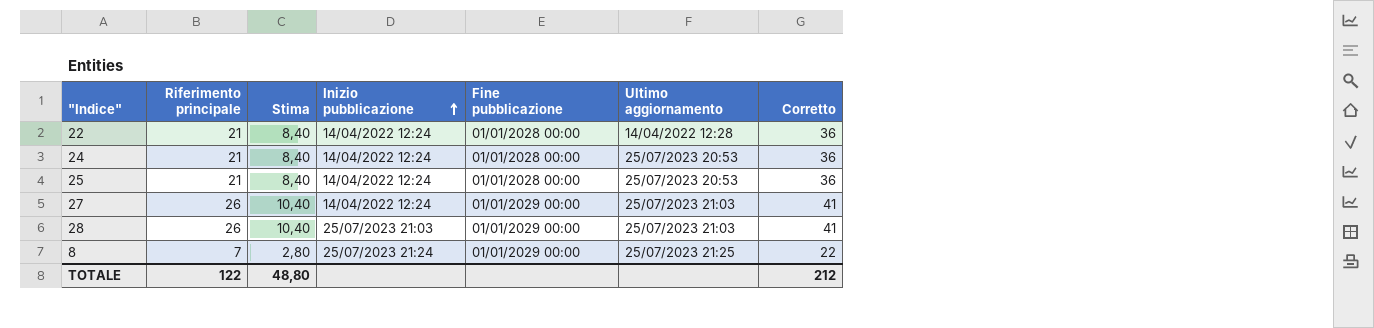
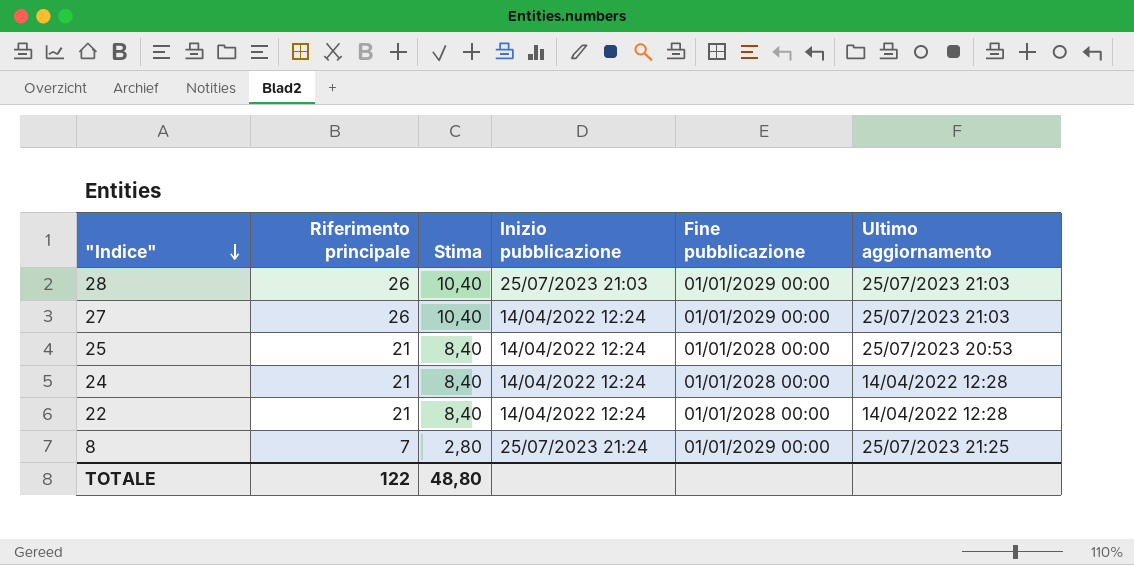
row order: Inizio pubblicazione ascending -> "Indice" descending
column Corretto | formula: [Riferimento principale] + 15 -> none
24 | Ultimo aggiornamento: 25/07/2023 20:53 -> 14/04/2022 12:28

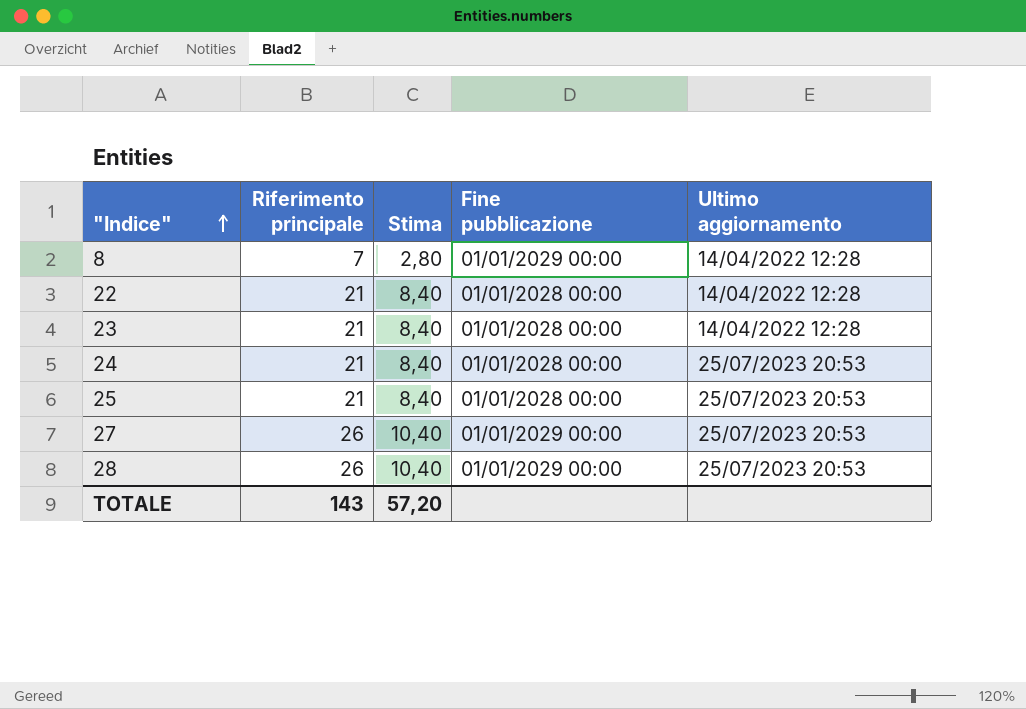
row order: "Indice" descending -> "Indice" ascending
column Inizio pubblicazione | position: 4 -> none
8 | Ultimo aggiornamento: 25/07/2023 21:25 -> 14/04/2022 12:28
row 23: none -> 21 | 8,40 | 01/01/2028 00:00 | 14/04/2022 12:28
24 | Ultimo aggiornamento: 14/04/2022 12:28 -> 25/07/2023 20:53
27 | Ultimo aggiornamento: 25/07/2023 21:03 -> 25/07/2023 20:53
28 | Ultimo aggiornamento: 25/07/2023 21:03 -> 25/07/2023 20:53
TOTALE | Riferimento principale: 122 -> 143
TOTALE | Stima: 48,80 -> 57,20

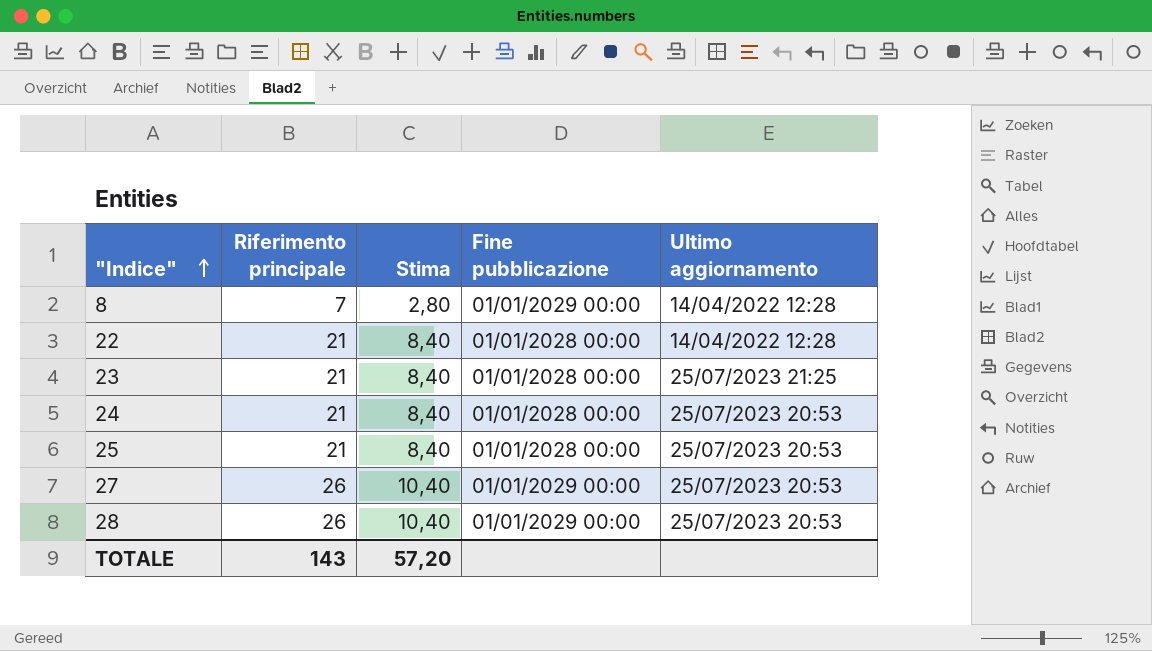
23 | Ultimo aggiornamento: 14/04/2022 12:28 -> 25/07/2023 21:25

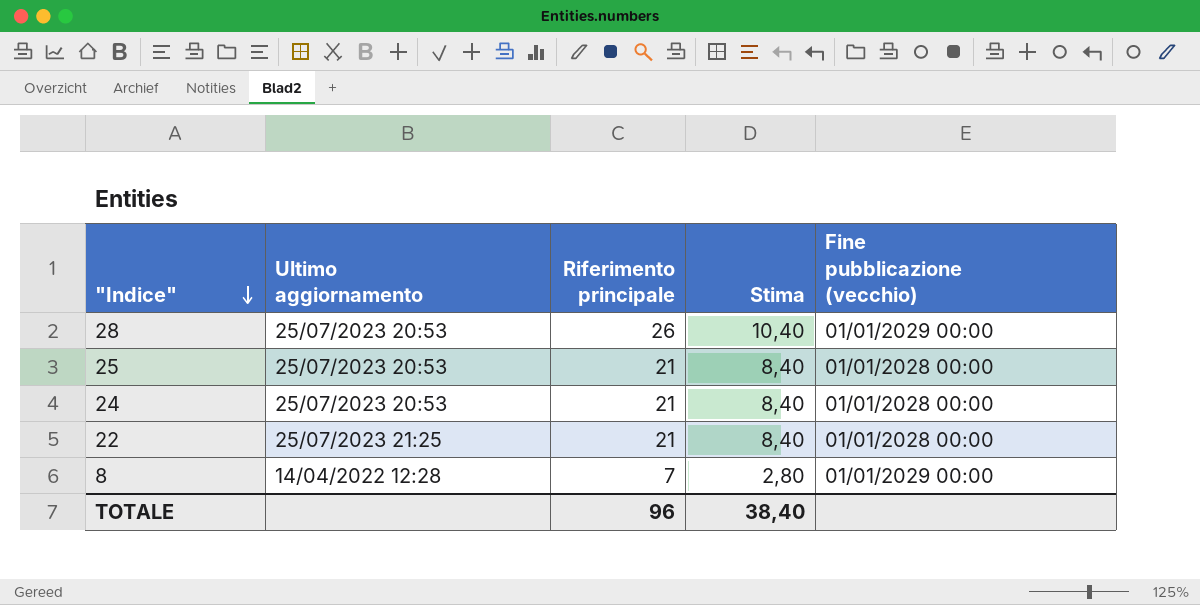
row order: "Indice" ascending -> "Indice" descending
column Ultimo aggiornamento | position: 5 -> 2
column name: Fine pubblicazione -> Fine pubblicazione (vecchio)
row 23: 21 | 8,40 | 01/01/2028 00:00 | 25/07/2023 21:25 -> none
row 27: 26 | 10,40 | 01/01/2029 00:00 | 25/07/2023 20:53 -> none
22 | Ultimo aggiornamento: 14/04/2022 12:28 -> 25/07/2023 21:25
TOTALE | Riferimento principale: 143 -> 96
TOTALE | Stima: 57,20 -> 38,40

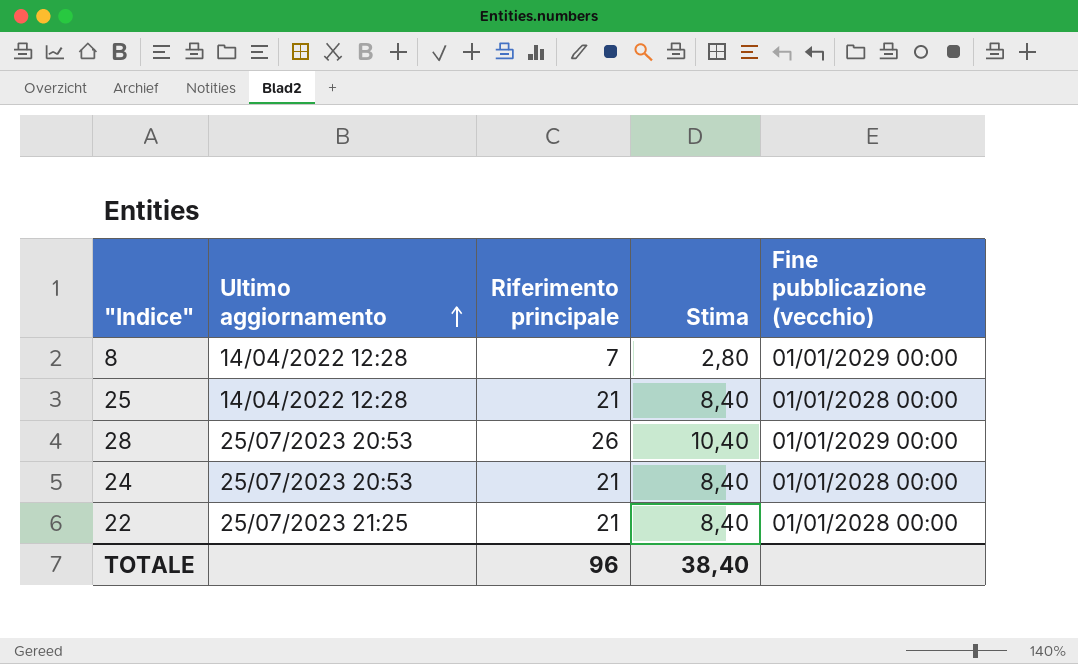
row order: "Indice" descending -> Ultimo aggiornamento ascending
25 | Ultimo aggiornamento: 25/07/2023 20:53 -> 14/04/2022 12:28

